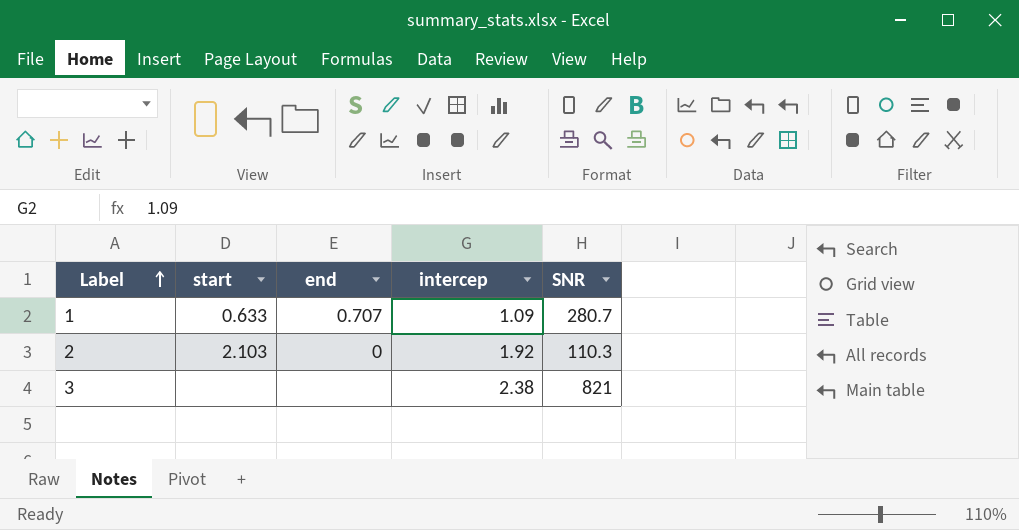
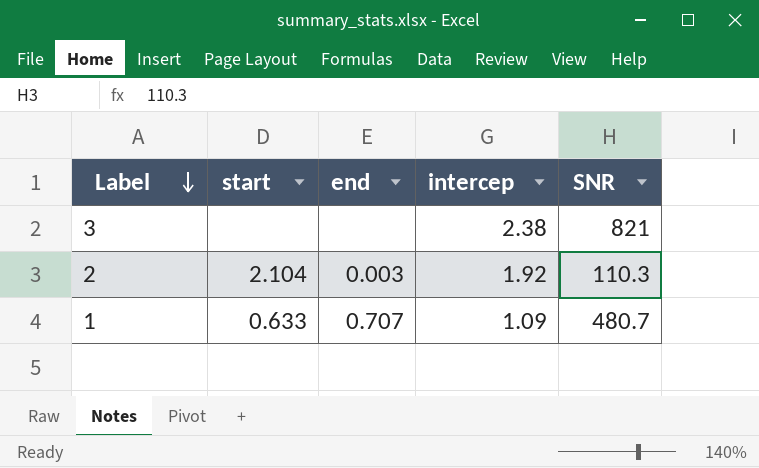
row order: Label ascending -> Label descending
2 | start: 2.103 -> 2.104
2 | end: 0 -> 0.003
1 | SNR: 280.7 -> 480.7

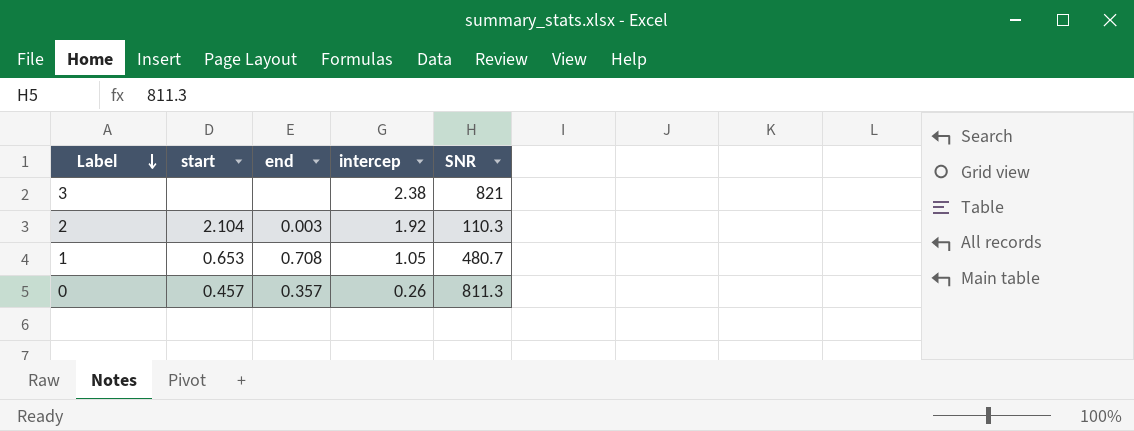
1 | start: 0.633 -> 0.653
1 | end: 0.707 -> 0.708
1 | intercep: 1.09 -> 1.05
row 0: none -> 0.457 | 0.357 | 0.26 | 811.3

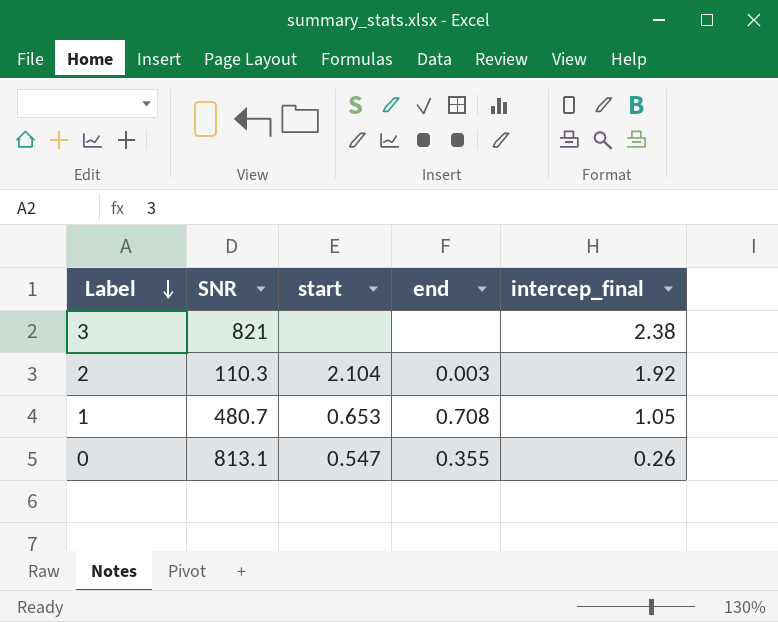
column SNR | position: 5 -> 2
column name: intercep -> intercep_final
0 | SNR: 811.3 -> 813.1
0 | start: 0.457 -> 0.547
0 | end: 0.357 -> 0.355

